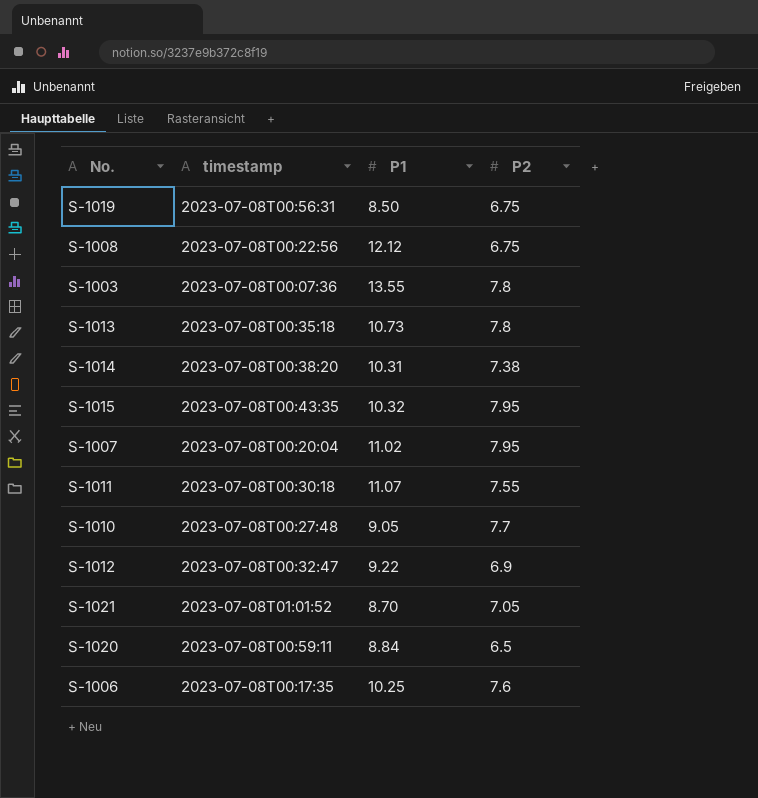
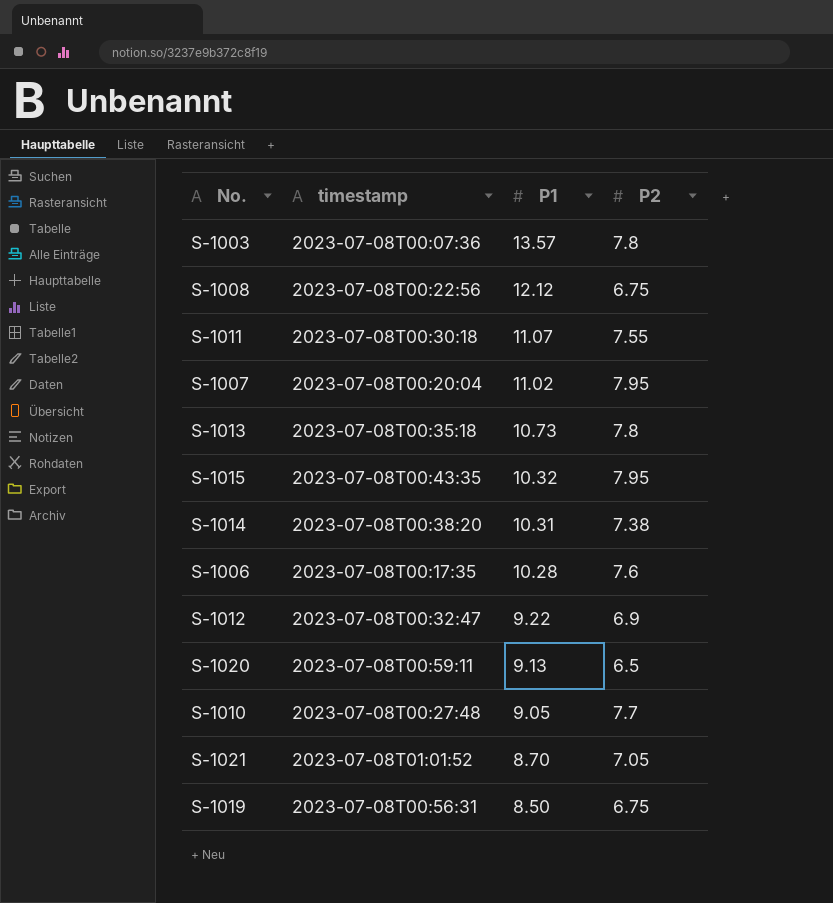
row order: none -> P1 descending
S-1003 | P1: 13.55 -> 13.57
S-1006 | P1: 10.25 -> 10.28
S-1020 | P1: 8.84 -> 9.13

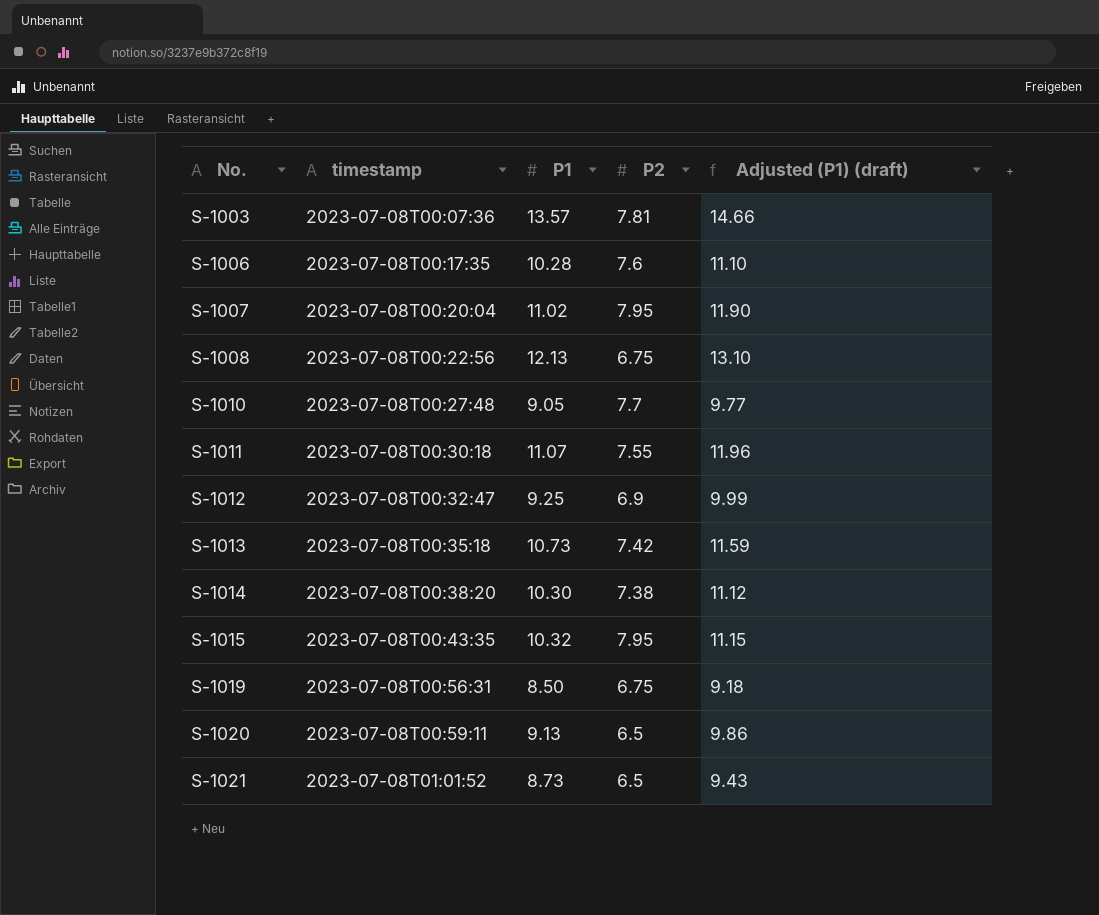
row order: P1 descending -> No. ascending
column Adjusted (P1) (draft) | formula: none -> [P1] * 1.08
S-1003 | P2: 7.8 -> 7.81
S-1008 | P1: 12.12 -> 12.13
S-1012 | P1: 9.22 -> 9.25
S-1013 | P2: 7.8 -> 7.42
S-1014 | P1: 10.31 -> 10.30
S-1021 | P1: 8.70 -> 8.73
S-1021 | P2: 7.05 -> 6.5

